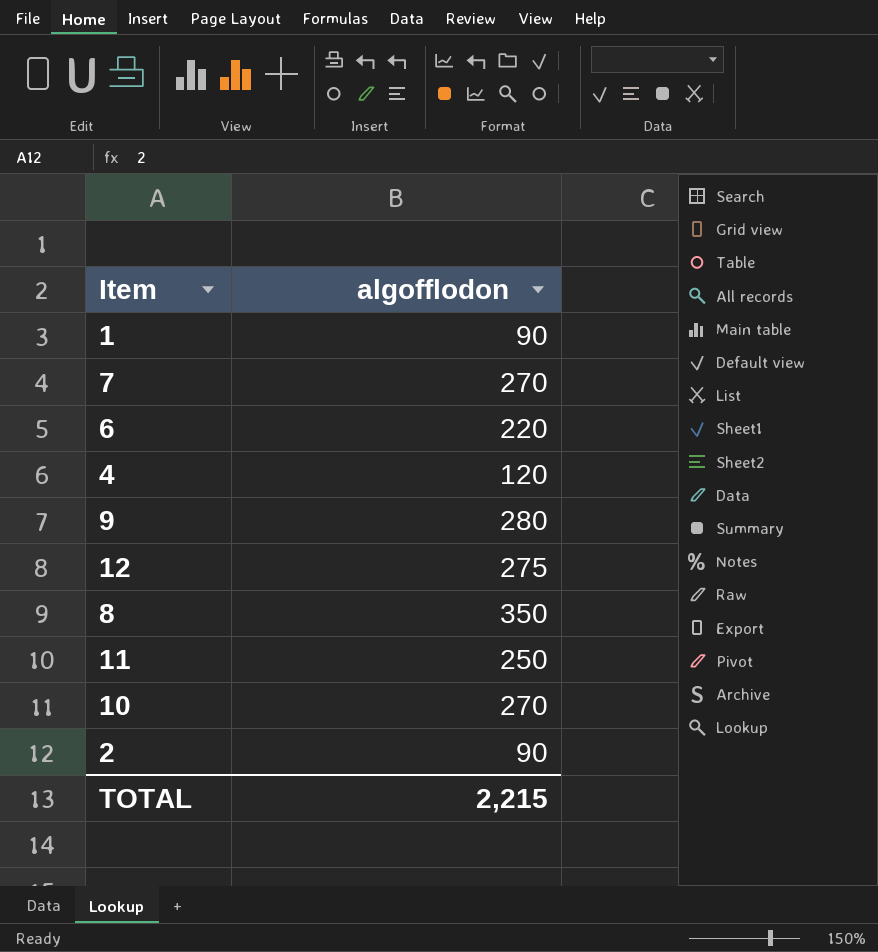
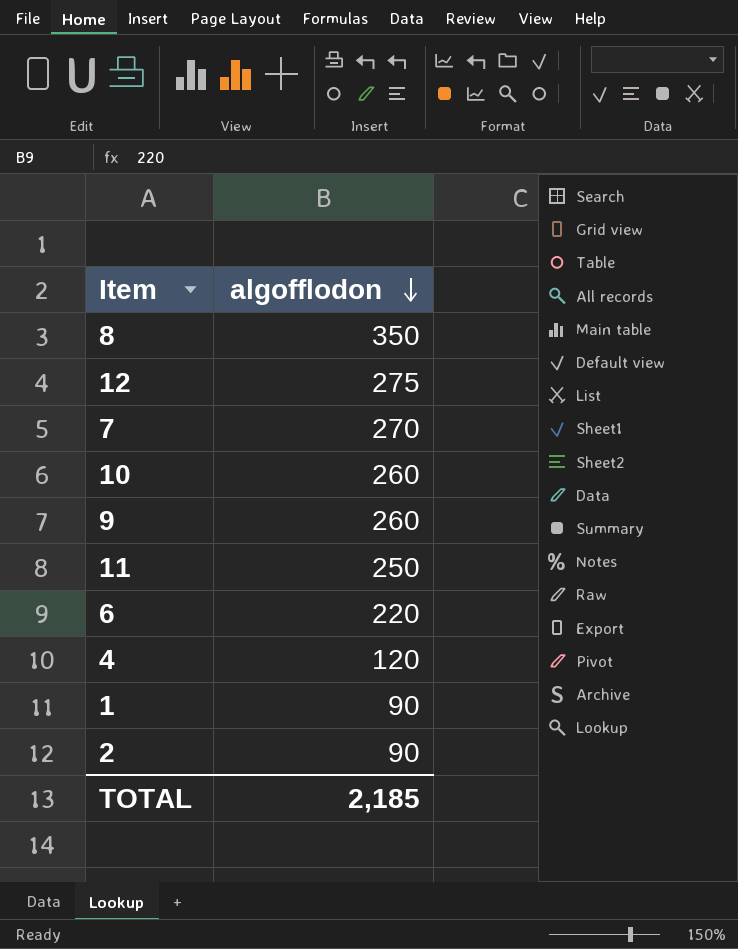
row order: none -> algofflodon descending
10 | algofflodon: 270 -> 260
9 | algofflodon: 280 -> 260
TOTAL | algofflodon: 2,215 -> 2,185

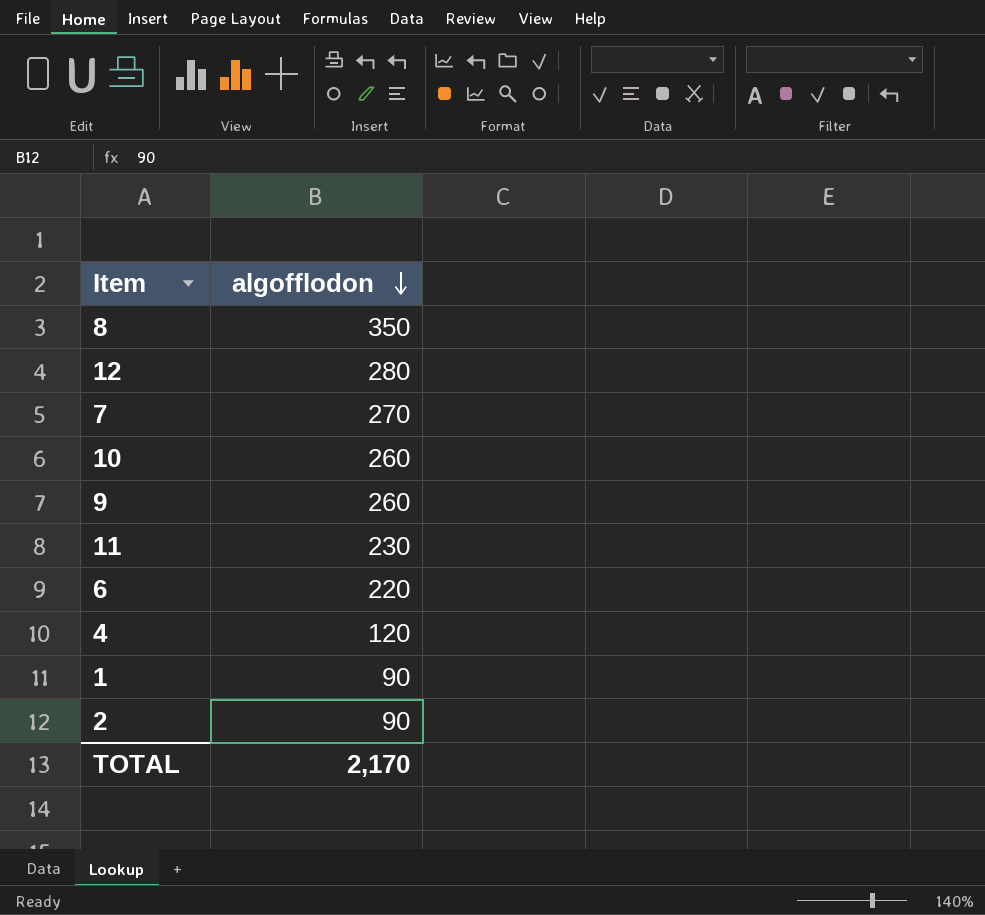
12 | algofflodon: 275 -> 280
11 | algofflodon: 250 -> 230
TOTAL | algofflodon: 2,185 -> 2,170

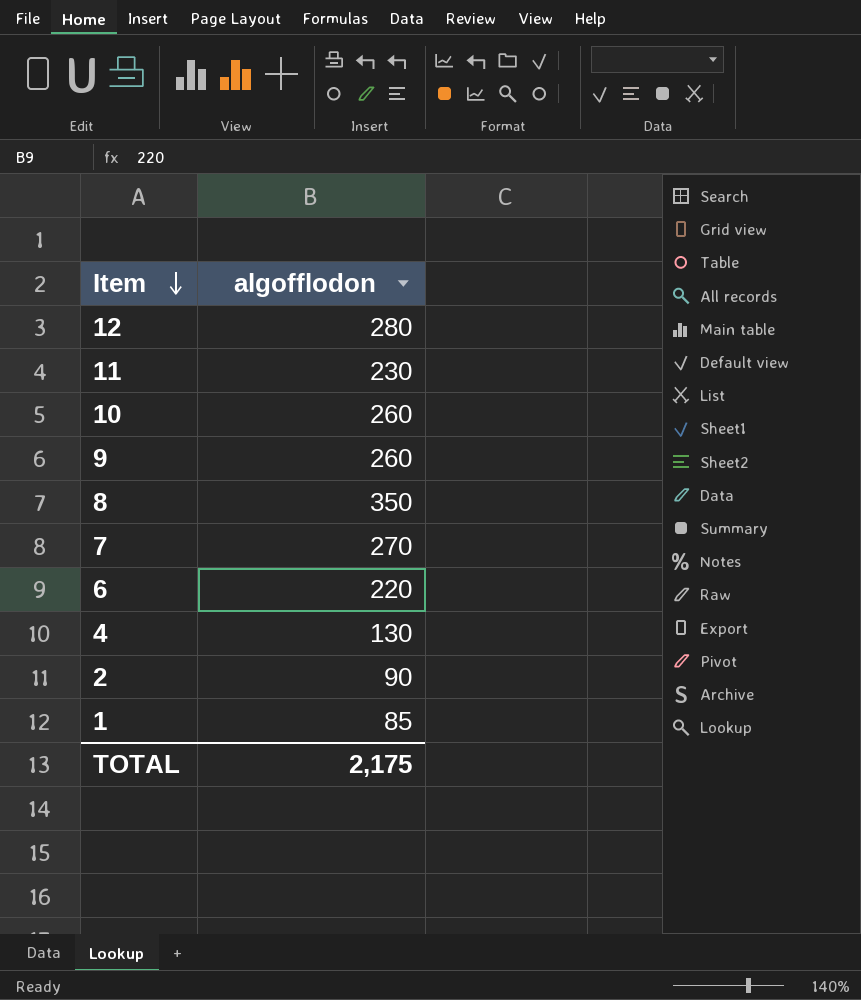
row order: algofflodon descending -> Item descending
4 | algofflodon: 120 -> 130
1 | algofflodon: 90 -> 85
TOTAL | algofflodon: 2,170 -> 2,175

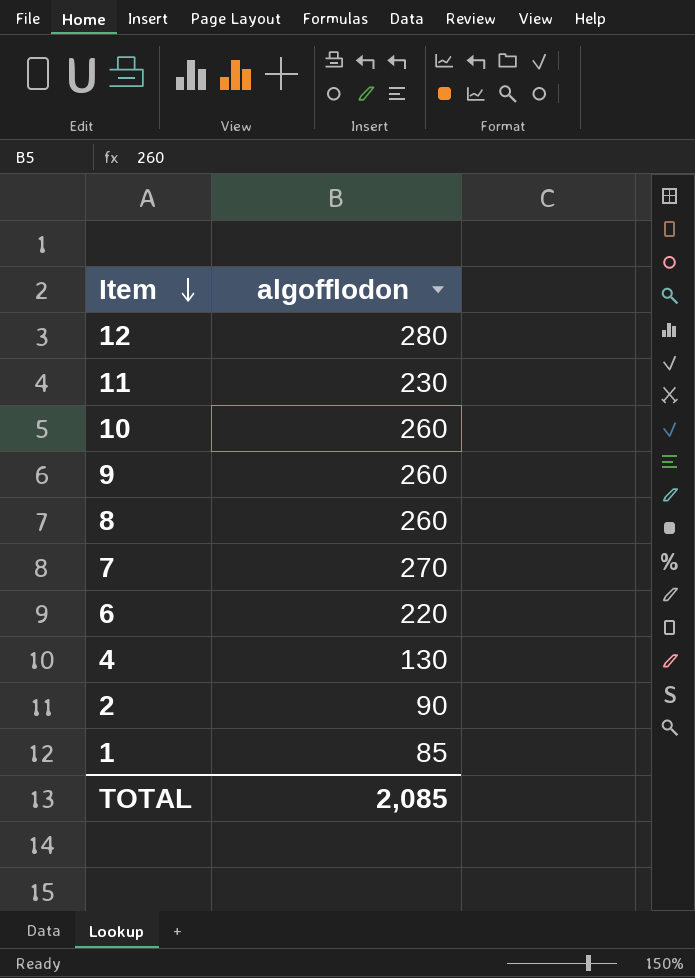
8 | algofflodon: 350 -> 260
TOTAL | algofflodon: 2,175 -> 2,085

